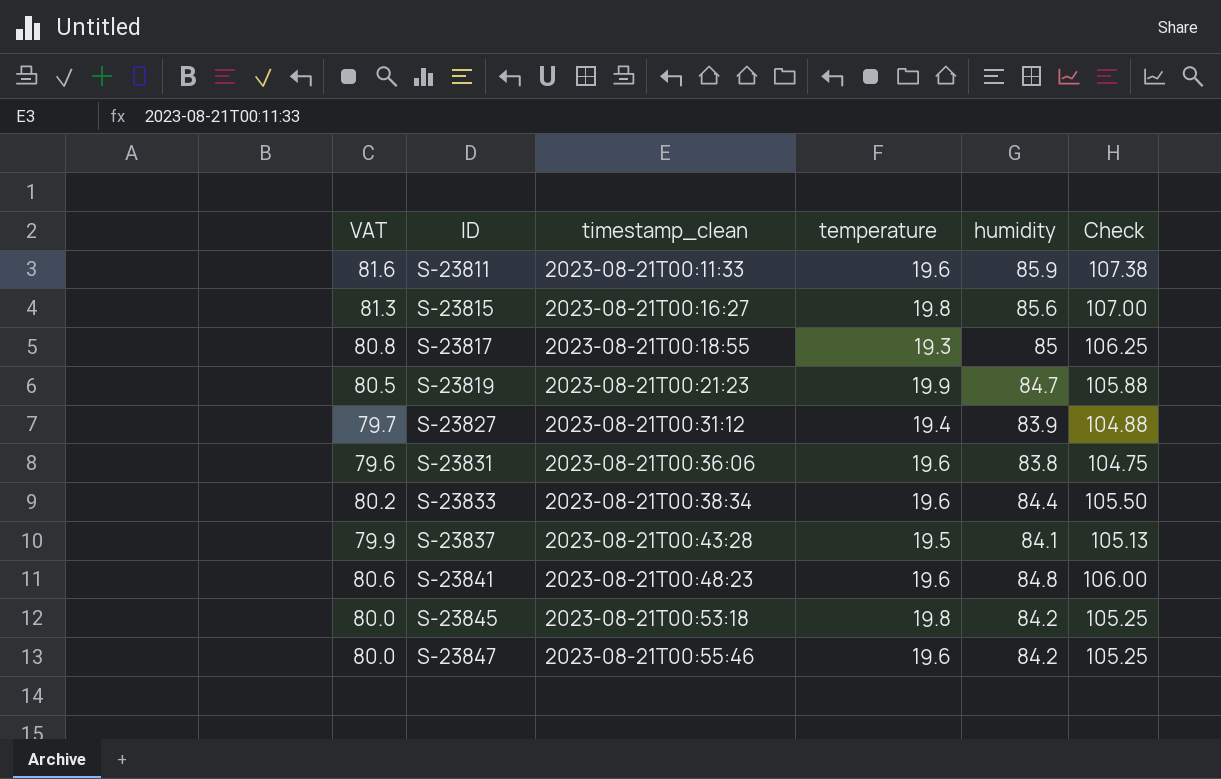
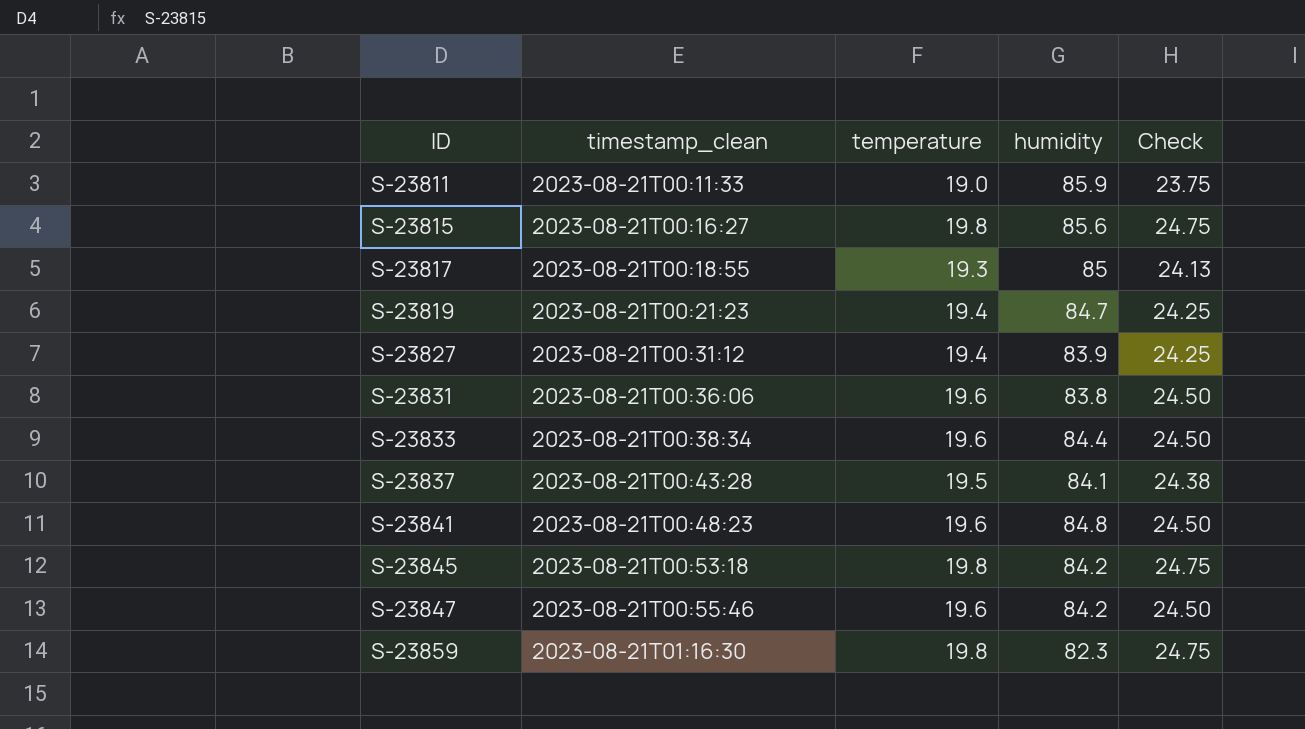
column VAT | formula: [humidity] * 0.95 -> none
column Check | formula: [humidity] * 1.25 -> [temperature] * 1.25
S-23811 | temperature: 19.6 -> 19.0
S-23819 | temperature: 19.9 -> 19.4
row S-23859: none -> 2023-08-21T01:16:30 | 19.8 | 82.3 | 24.75

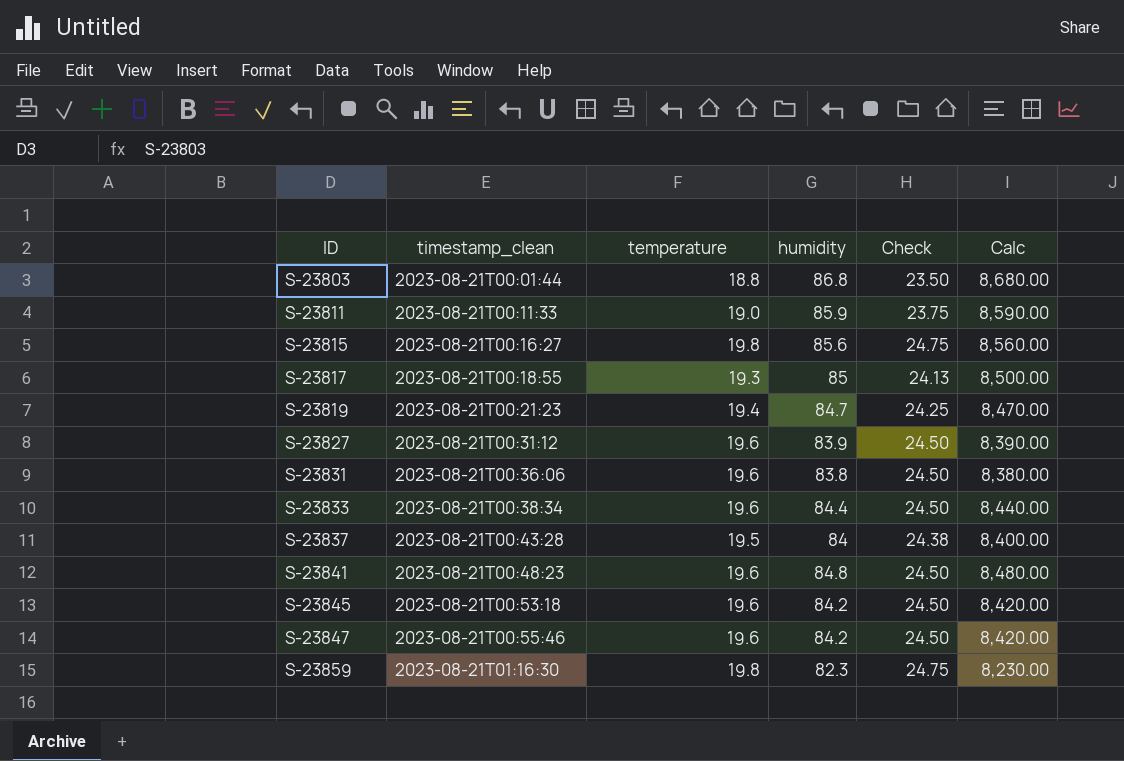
column Calc | formula: none -> [humidity] * 100
row S-23803: none -> 2023-08-21T00:01:44 | 18.8 | 86.8 | 23.50 | 8,680.00
S-23827 | temperature: 19.4 -> 19.6
S-23827 | Check: 24.25 -> 24.50
S-23837 | humidity: 84.1 -> 84
S-23845 | temperature: 19.8 -> 19.6
S-23845 | Check: 24.75 -> 24.50

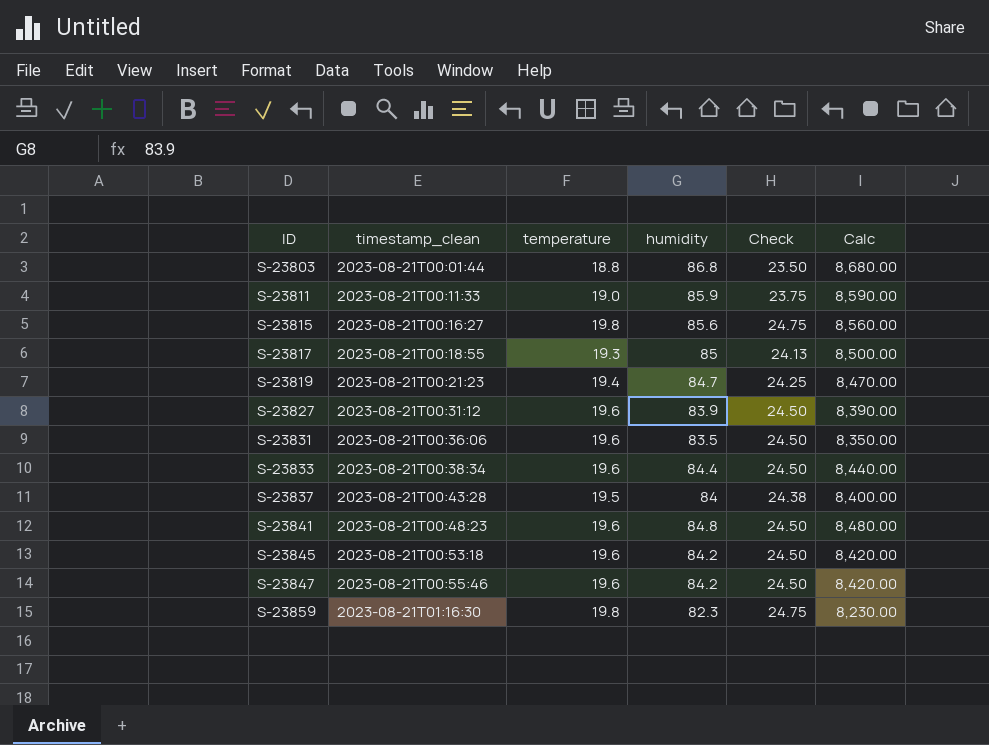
S-23831 | humidity: 83.8 -> 83.5
S-23831 | Calc: 8,380.00 -> 8,350.00

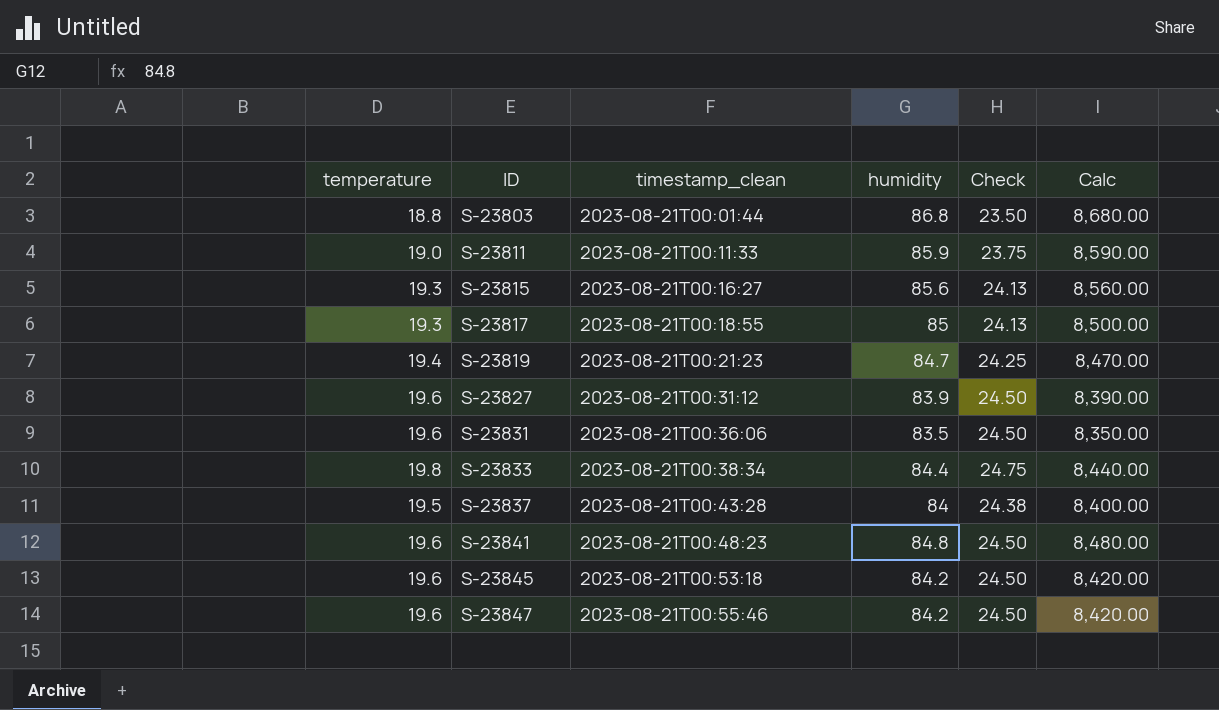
column temperature | position: 3 -> 1
row S-23859: 2023-08-21T01:16:30 | 19.8 | 82.3 | 24.75 | 8,230.00 -> none
S-23815 | temperature: 19.8 -> 19.3
S-23815 | Check: 24.75 -> 24.13
S-23833 | temperature: 19.6 -> 19.8
S-23833 | Check: 24.50 -> 24.75

